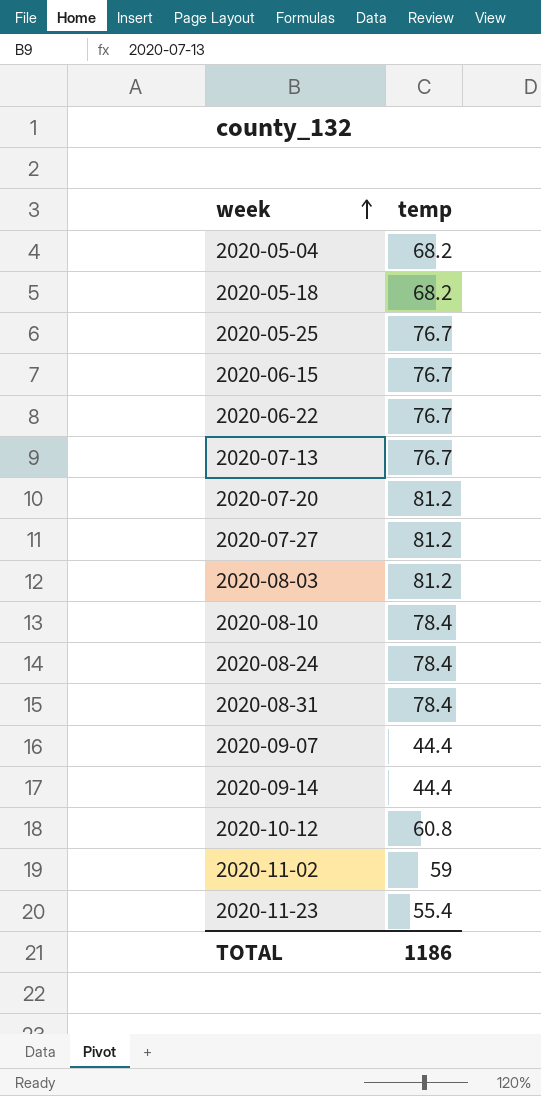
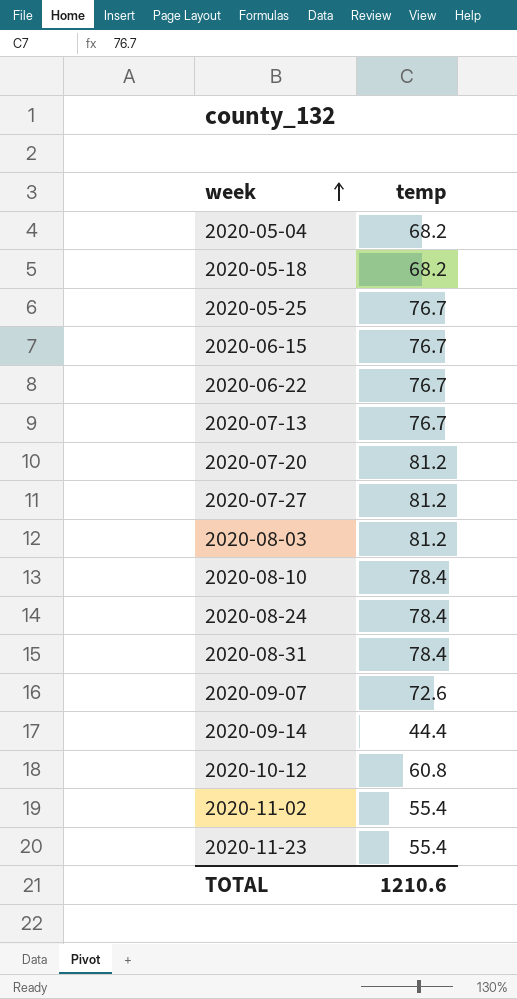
2020-09-07 | temp: 44.4 -> 72.6
2020-11-02 | temp: 59 -> 55.4
TOTAL | temp: 1186 -> 1210.6

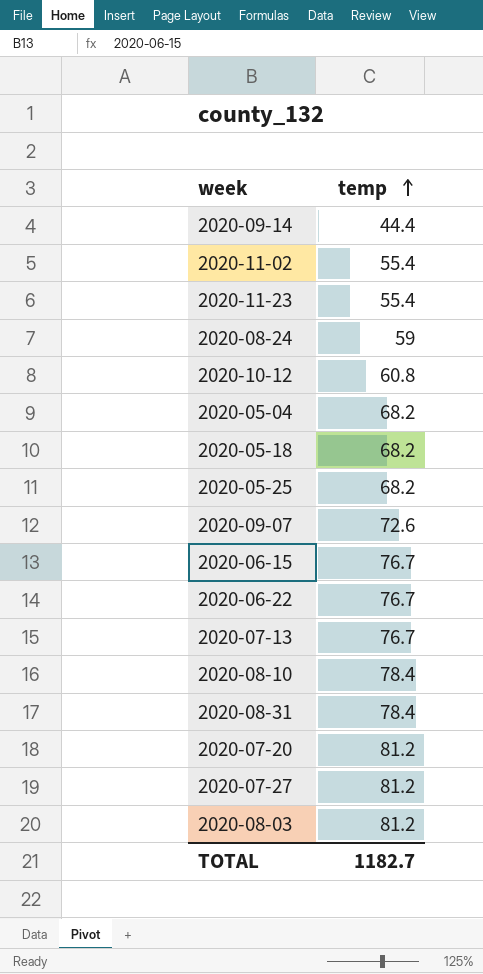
row order: week ascending -> temp ascending
2020-08-24 | temp: 78.4 -> 59
2020-05-25 | temp: 76.7 -> 68.2
TOTAL | temp: 1210.6 -> 1182.7

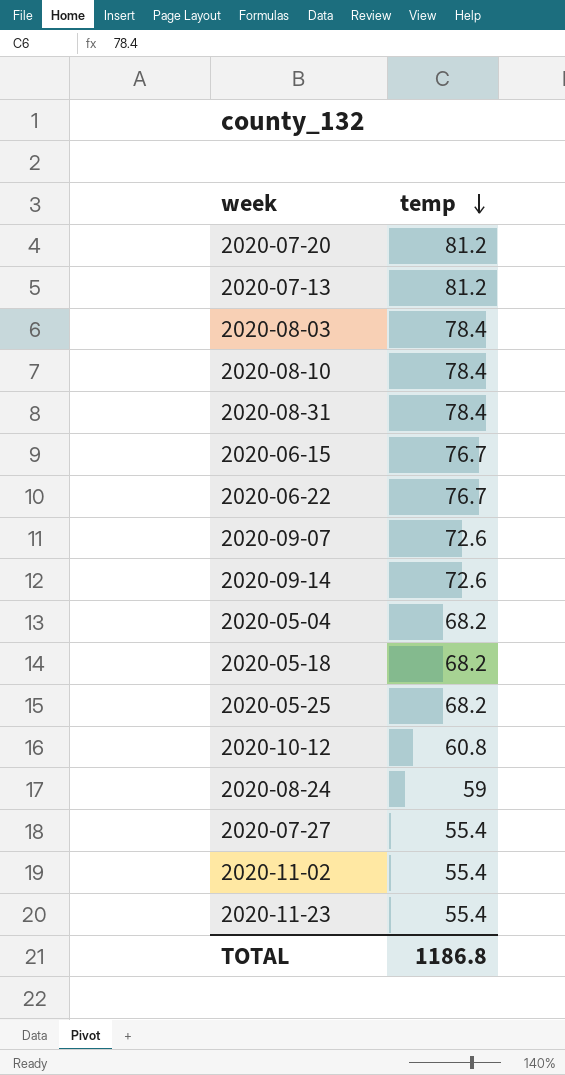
row order: temp ascending -> temp descending
2020-07-13 | temp: 76.7 -> 81.2
2020-08-03 | temp: 81.2 -> 78.4
2020-09-14 | temp: 44.4 -> 72.6
2020-07-27 | temp: 81.2 -> 55.4
TOTAL | temp: 1182.7 -> 1186.8

